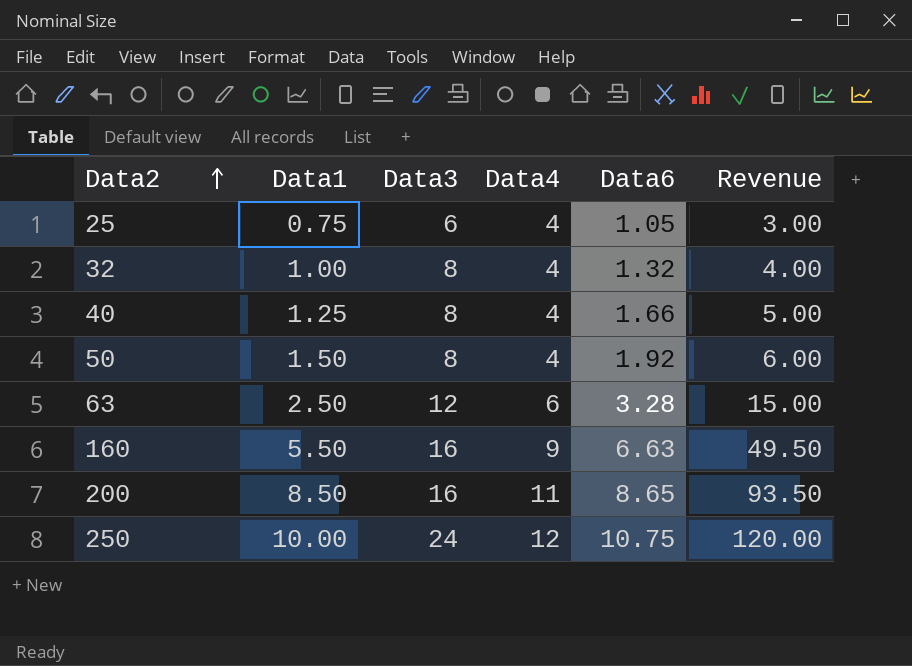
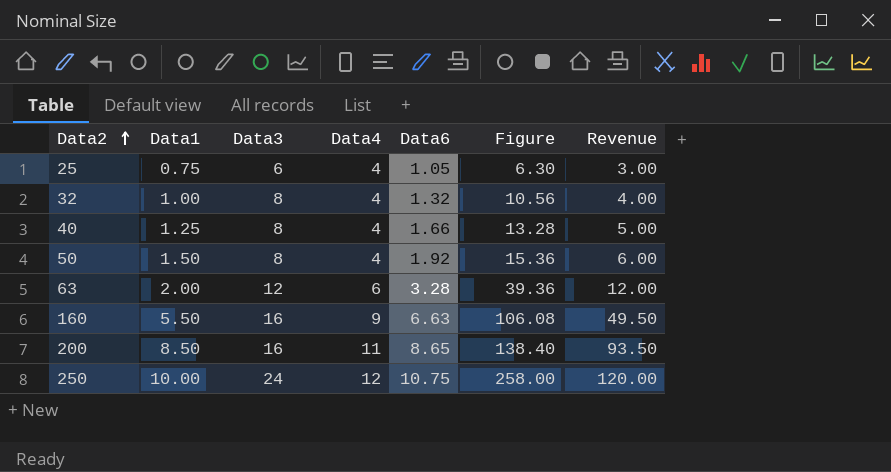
column Figure | formula: none -> [Data3] * [Data6]
63 | Data1: 2.50 -> 2.00
63 | Revenue: 15.00 -> 12.00

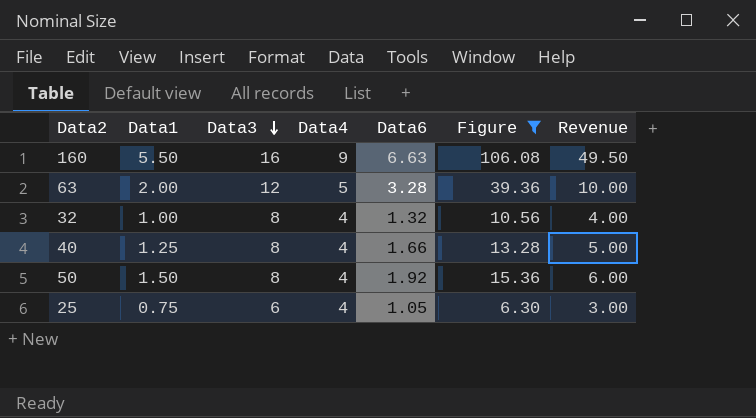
filter: none -> Figure <= 106.08
row order: Data2 ascending -> Data3 descending
63 | Data4: 6 -> 5
63 | Revenue: 12.00 -> 10.00

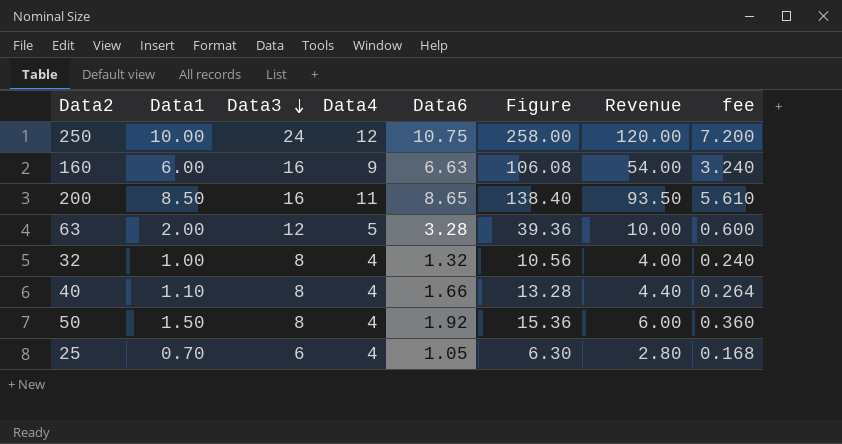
filter: Figure <= 106.08 -> none
column fee | formula: none -> [Revenue] * 0.06
160 | Data1: 5.50 -> 6.00
160 | Revenue: 49.50 -> 54.00
40 | Data1: 1.25 -> 1.10
40 | Revenue: 5.00 -> 4.40
25 | Data1: 0.75 -> 0.70
25 | Revenue: 3.00 -> 2.80

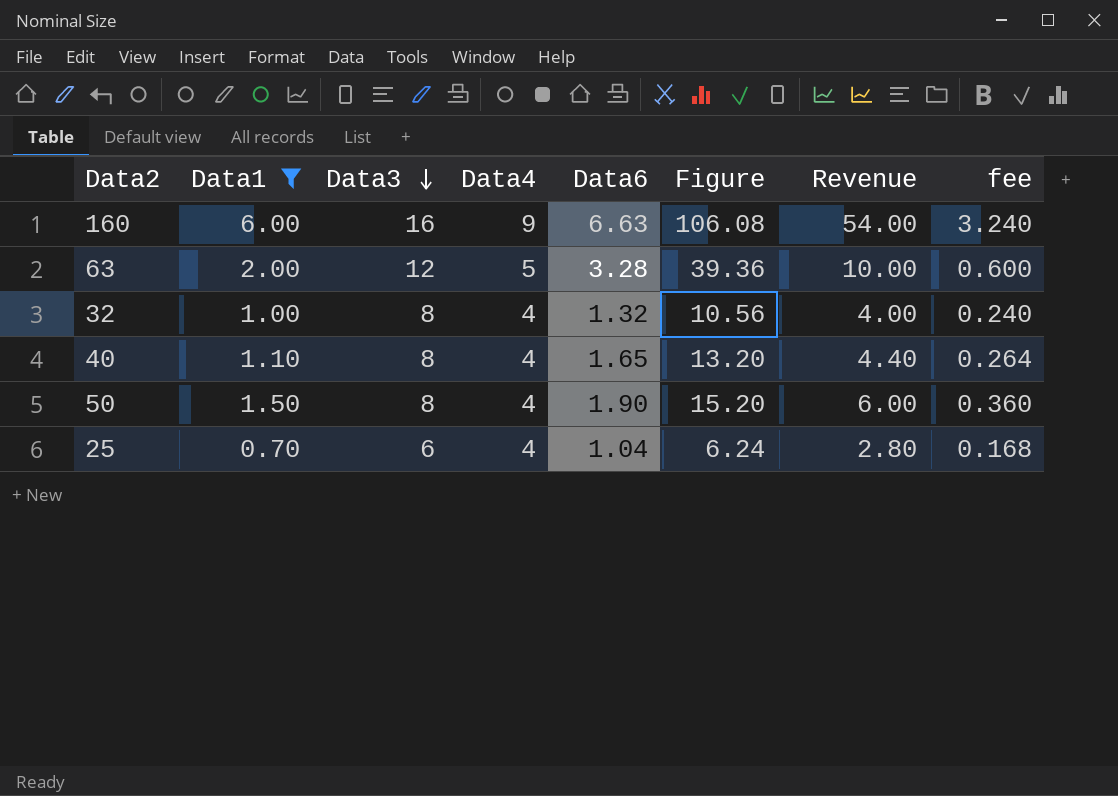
filter: none -> Data1 <= 6.00
40 | Data6: 1.66 -> 1.65
40 | Figure: 13.28 -> 13.20
50 | Data6: 1.92 -> 1.90
50 | Figure: 15.36 -> 15.20
25 | Data6: 1.05 -> 1.04
25 | Figure: 6.30 -> 6.24

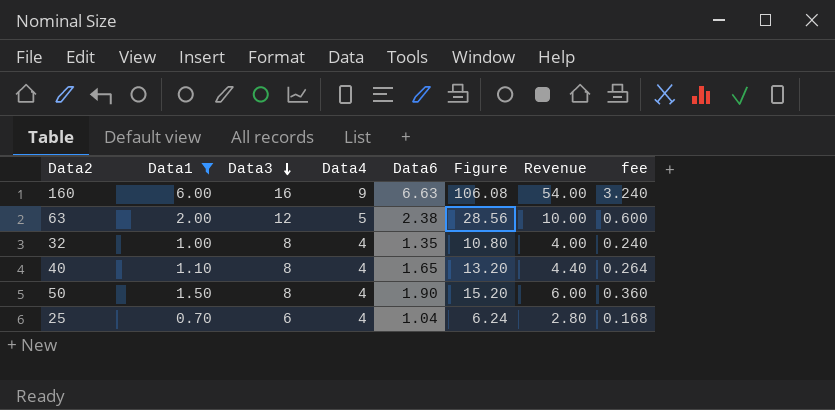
63 | Data6: 3.28 -> 2.38
63 | Figure: 39.36 -> 28.56
32 | Data6: 1.32 -> 1.35
32 | Figure: 10.56 -> 10.80

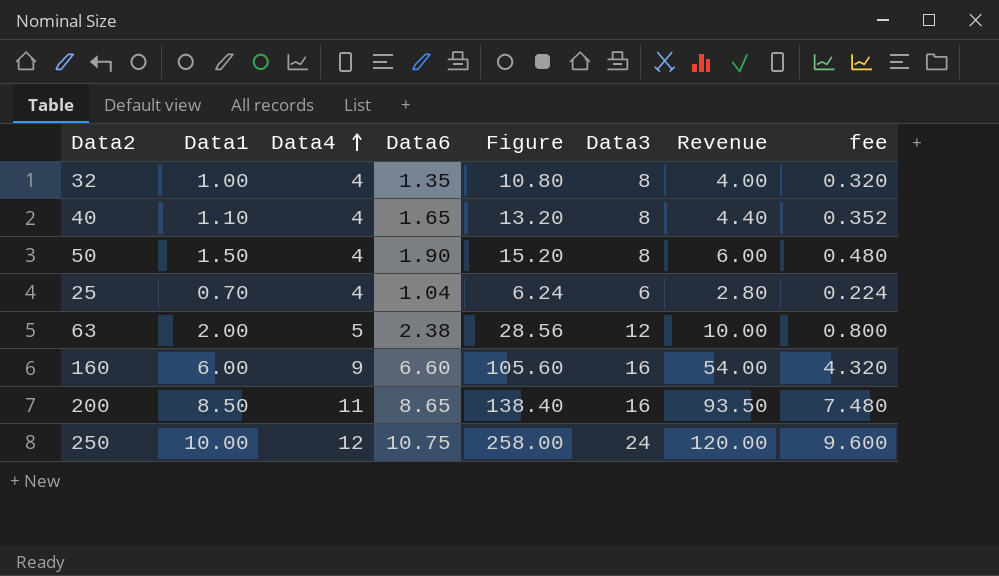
filter: Data1 <= 6.00 -> none
row order: Data3 descending -> Data4 ascending
column Data3 | position: 3 -> 6
column fee | formula: [Revenue] * 0.06 -> [Revenue] * 0.08
160 | Data6: 6.63 -> 6.60
160 | Figure: 106.08 -> 105.60

